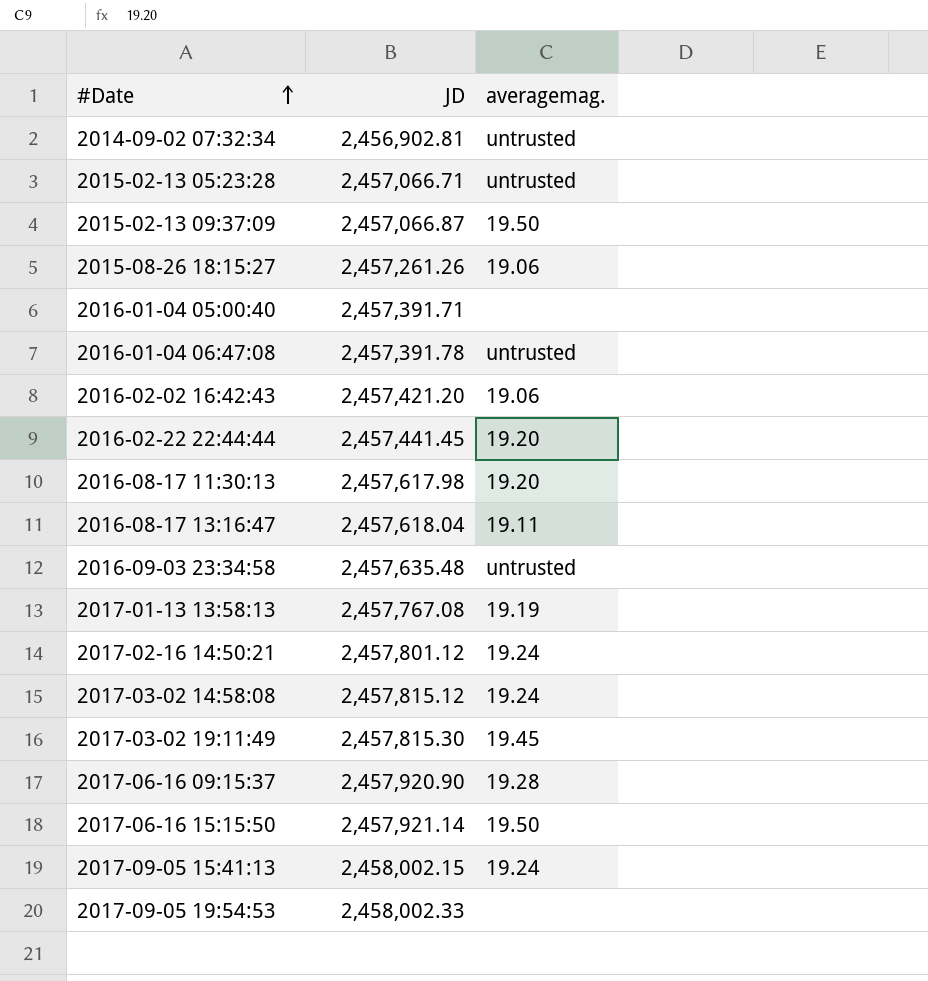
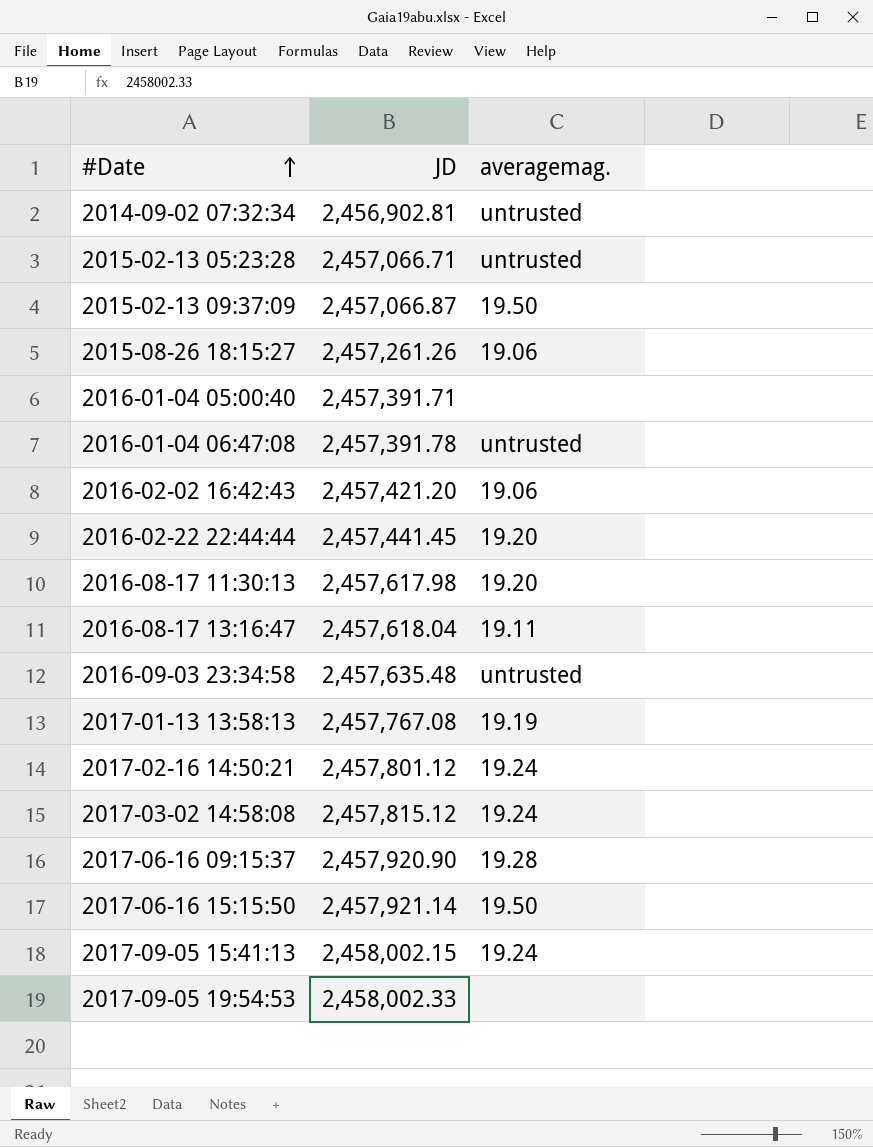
row 2017-03-02 19:11:49: 2,457,815.30 | 19.45 -> none

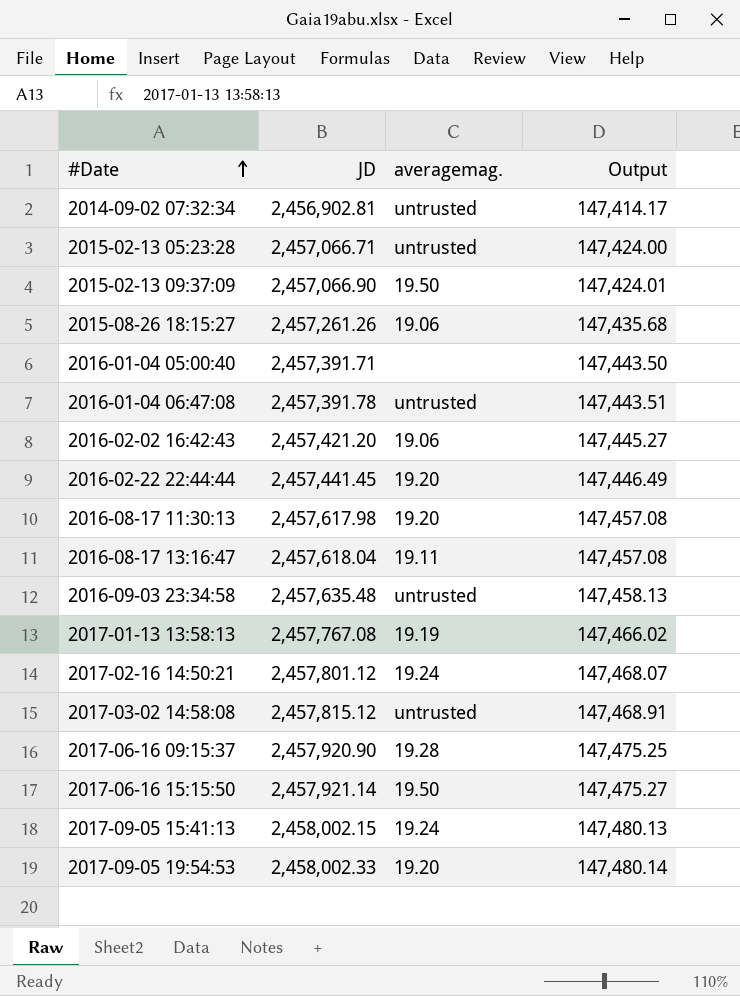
column Output | formula: none -> [JD] * 0.06
2015-02-13 09:37:09 | JD: 2,457,066.87 -> 2,457,066.90
2017-03-02 14:58:08 | averagemag.: 19.24 -> untrusted
2017-09-05 19:54:53 | averagemag.: none -> 19.20

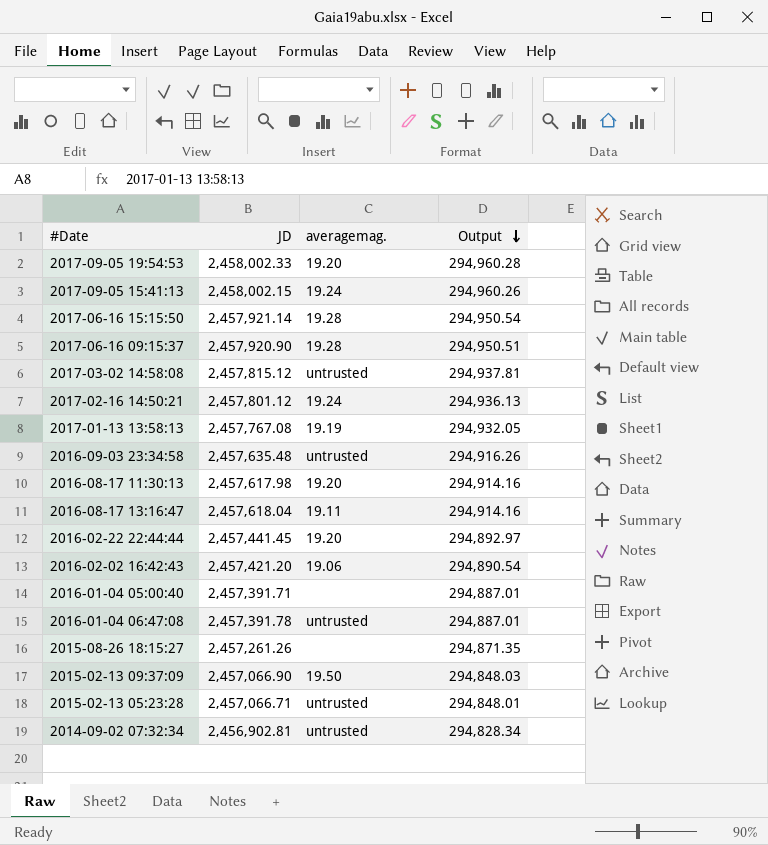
row order: #Date ascending -> Output descending
column Output | formula: [JD] * 0.06 -> [JD] * 0.12
2017-06-16 15:15:50 | averagemag.: 19.50 -> 19.28
2015-08-26 18:15:27 | averagemag.: 19.06 -> none

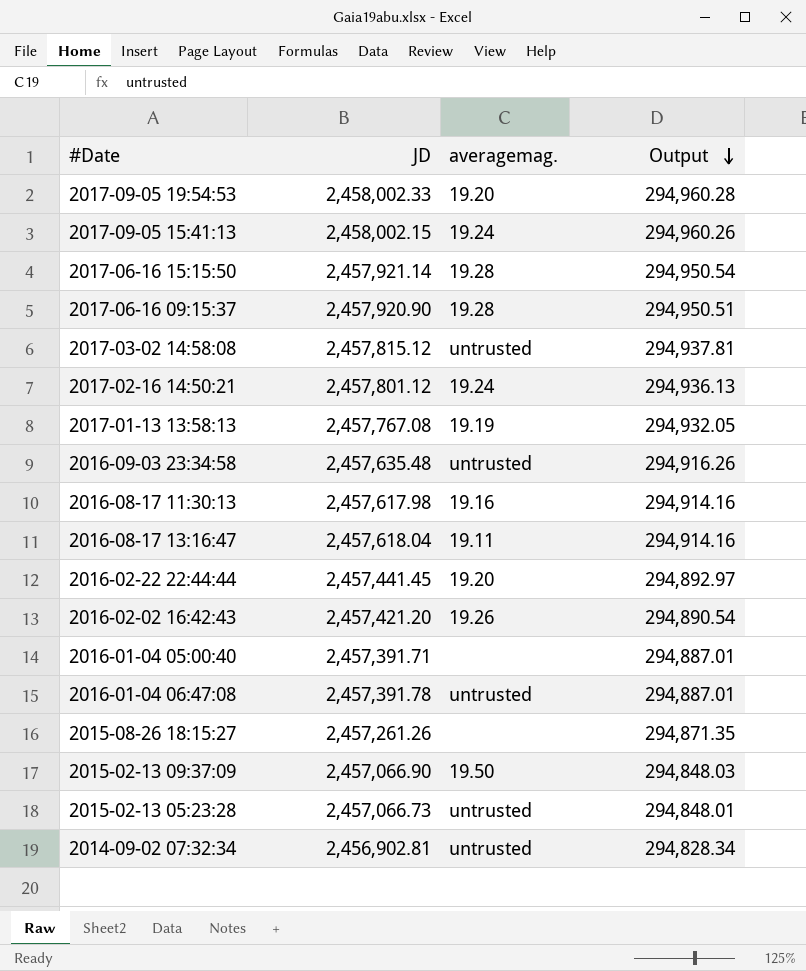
2016-08-17 11:30:13 | averagemag.: 19.20 -> 19.16
2016-02-02 16:42:43 | averagemag.: 19.06 -> 19.26
2015-02-13 05:23:28 | JD: 2,457,066.71 -> 2,457,066.73

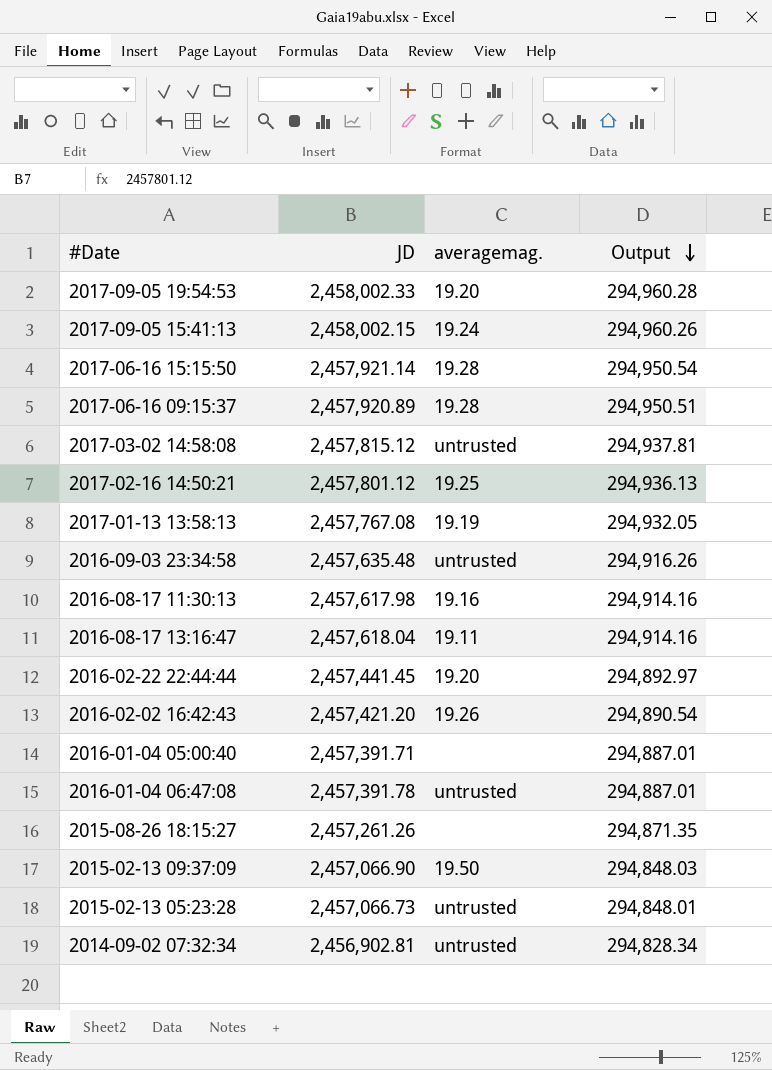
2017-06-16 09:15:37 | JD: 2,457,920.90 -> 2,457,920.89
2017-02-16 14:50:21 | averagemag.: 19.24 -> 19.25

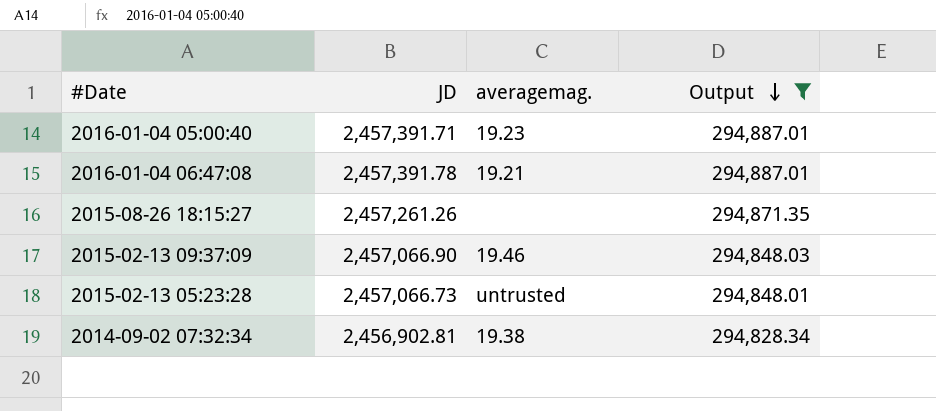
filter: none -> Output <= 294,887.01
2016-01-04 05:00:40 | averagemag.: none -> 19.23
2016-01-04 06:47:08 | averagemag.: untrusted -> 19.21
2015-02-13 09:37:09 | averagemag.: 19.50 -> 19.46
2014-09-02 07:32:34 | averagemag.: untrusted -> 19.38

